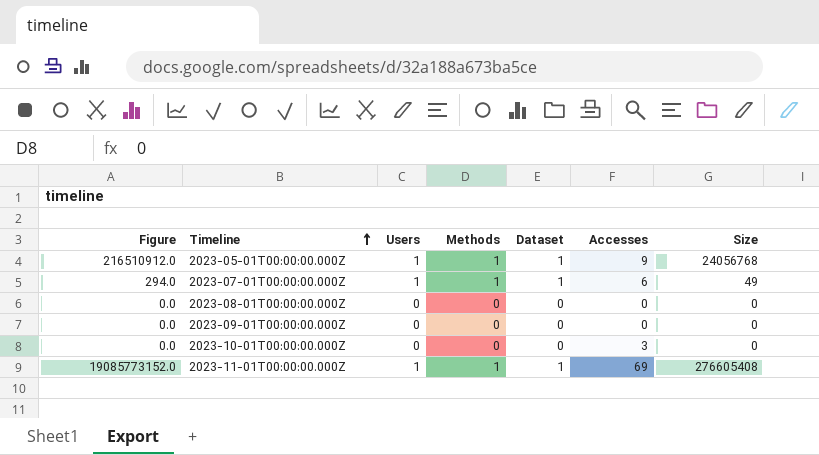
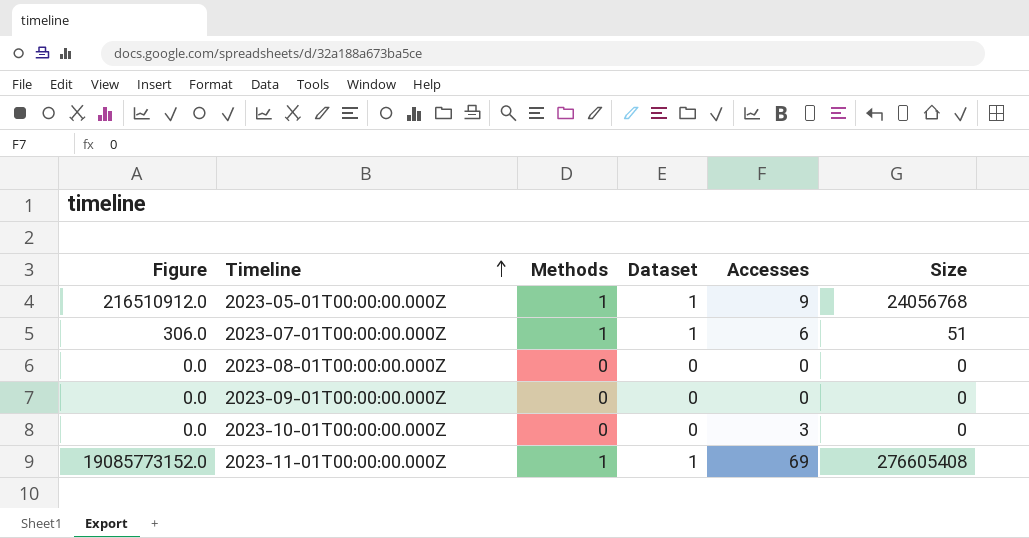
column Users | position: 3 -> none
2023-07-01T00:00:00.000Z | Figure: 294.0 -> 306.0
2023-07-01T00:00:00.000Z | Size: 49 -> 51

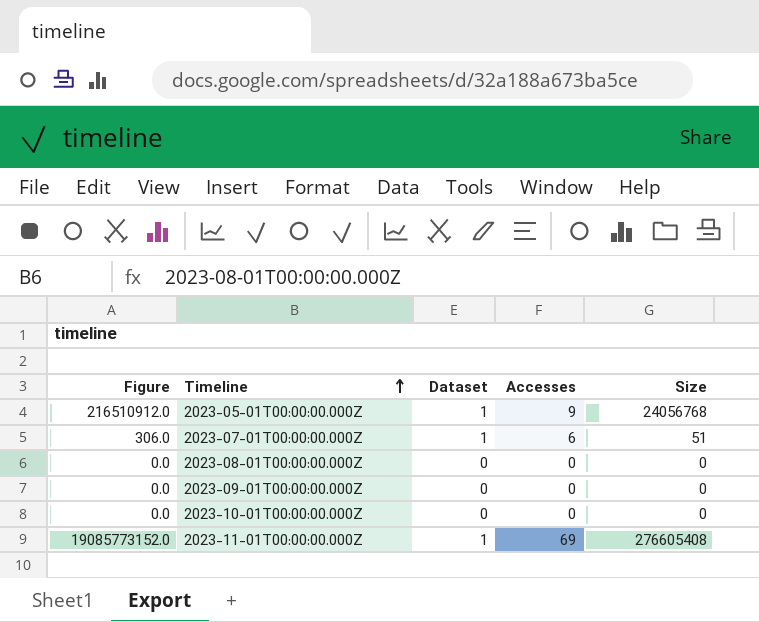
column Methods | position: 3 -> none
2023-10-01T00:00:00.000Z | Accesses: 3 -> 0

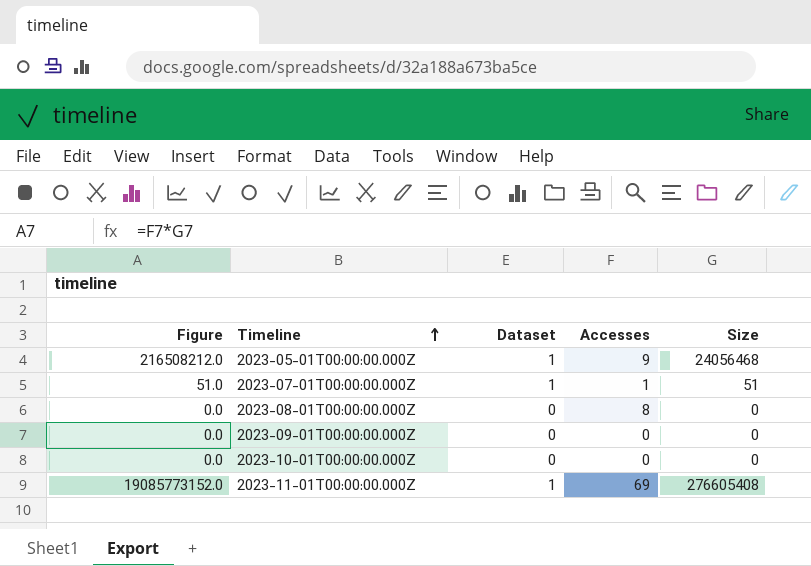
2023-05-01T00:00:00.000Z | Figure: 216510912.0 -> 216508212.0
2023-05-01T00:00:00.000Z | Size: 24056768 -> 24056468
2023-07-01T00:00:00.000Z | Figure: 306.0 -> 51.0
2023-07-01T00:00:00.000Z | Accesses: 6 -> 1
2023-08-01T00:00:00.000Z | Accesses: 0 -> 8

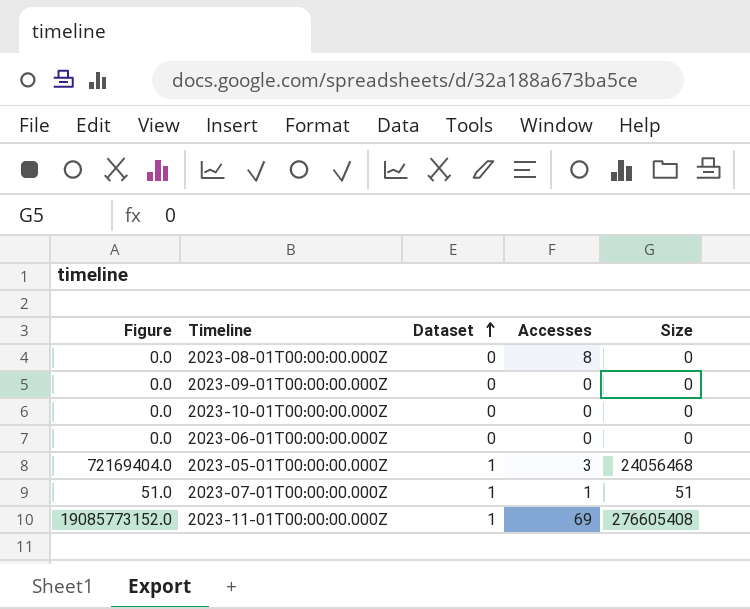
row order: Timeline ascending -> Dataset ascending
row 2023-06-01T00:00:00.000Z: none -> 0.0 | 0 | 0 | 0
2023-05-01T00:00:00.000Z | Figure: 216508212.0 -> 72169404.0
2023-05-01T00:00:00.000Z | Accesses: 9 -> 3

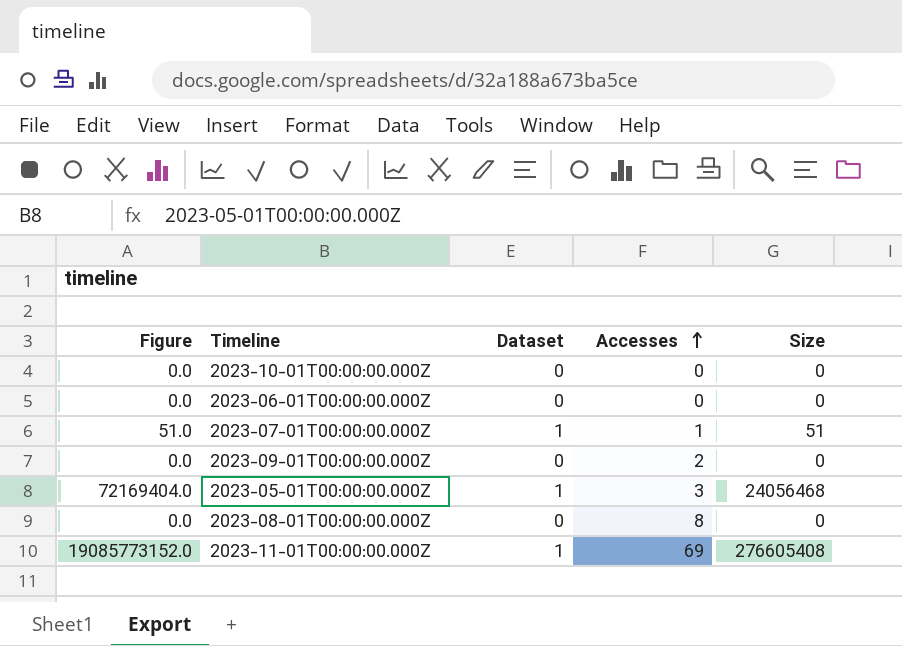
row order: Dataset ascending -> Accesses ascending
2023-09-01T00:00:00.000Z | Accesses: 0 -> 2

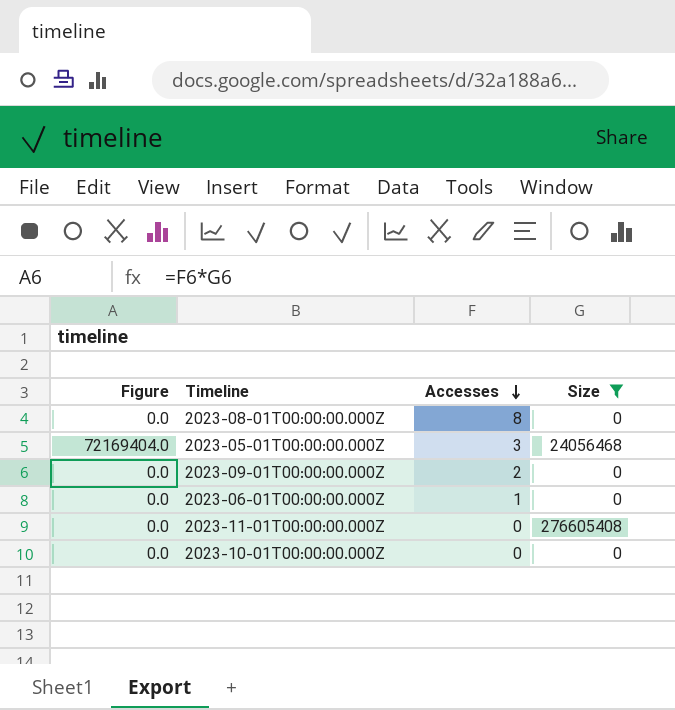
filter: none -> Size != 51
row order: Accesses ascending -> Accesses descending
column Dataset | position: 3 -> none
2023-06-01T00:00:00.000Z | Accesses: 0 -> 1
2023-11-01T00:00:00.000Z | Figure: 19085773152.0 -> 0.0
2023-11-01T00:00:00.000Z | Accesses: 69 -> 0

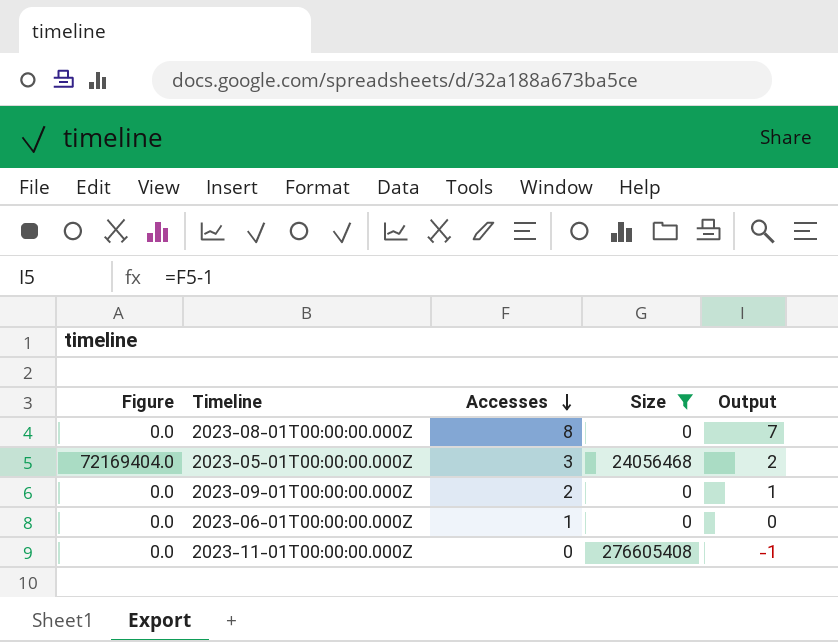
column Output | formula: none -> [Accesses] - 1
row 2023-10-01T00:00:00.000Z: 0.0 | 0 | 0 -> none

